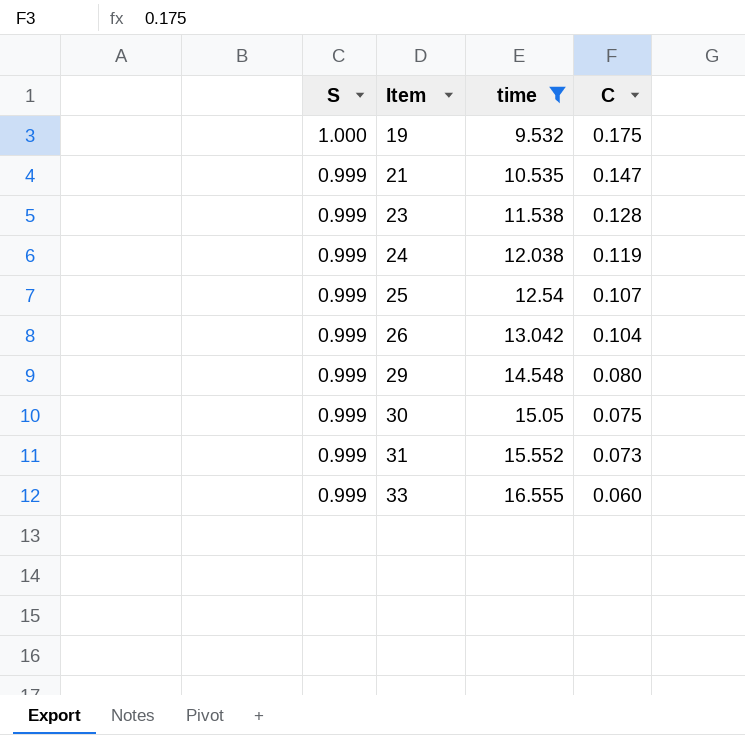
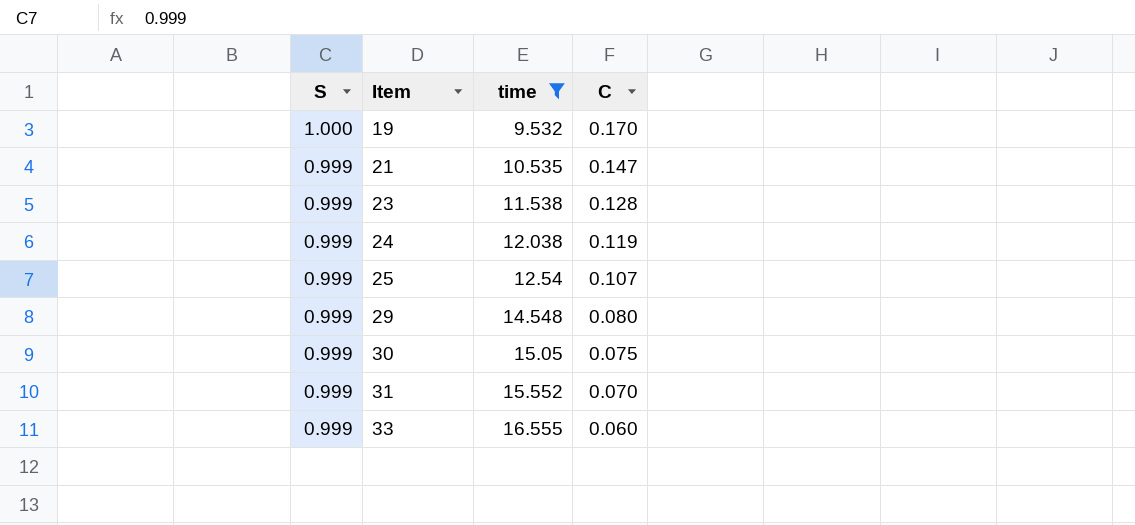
row 26: 0.999 | 13.042 | 0.104 -> none
19 | C: 0.175 -> 0.170
31 | C: 0.073 -> 0.070

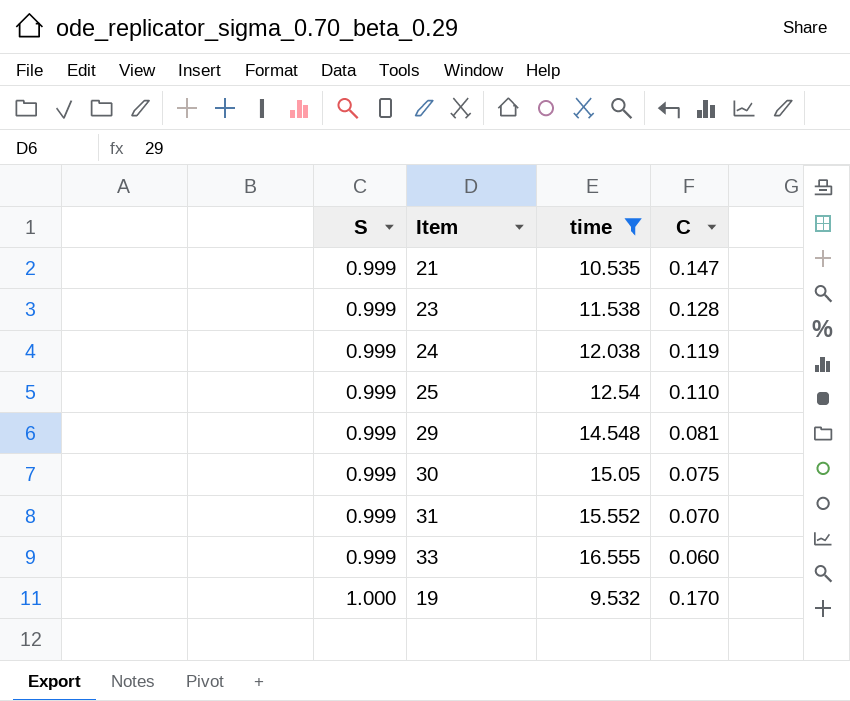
row order: S descending -> S ascending
25 | C: 0.107 -> 0.110
29 | C: 0.080 -> 0.081

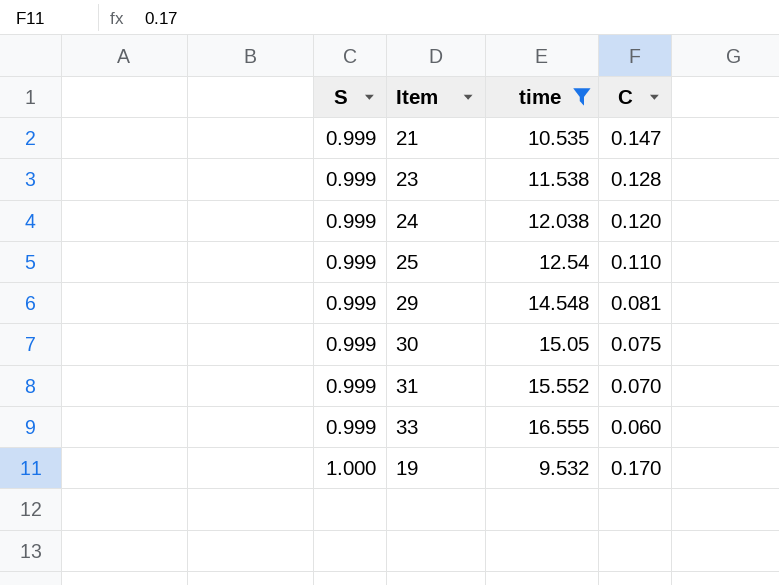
24 | C: 0.119 -> 0.120

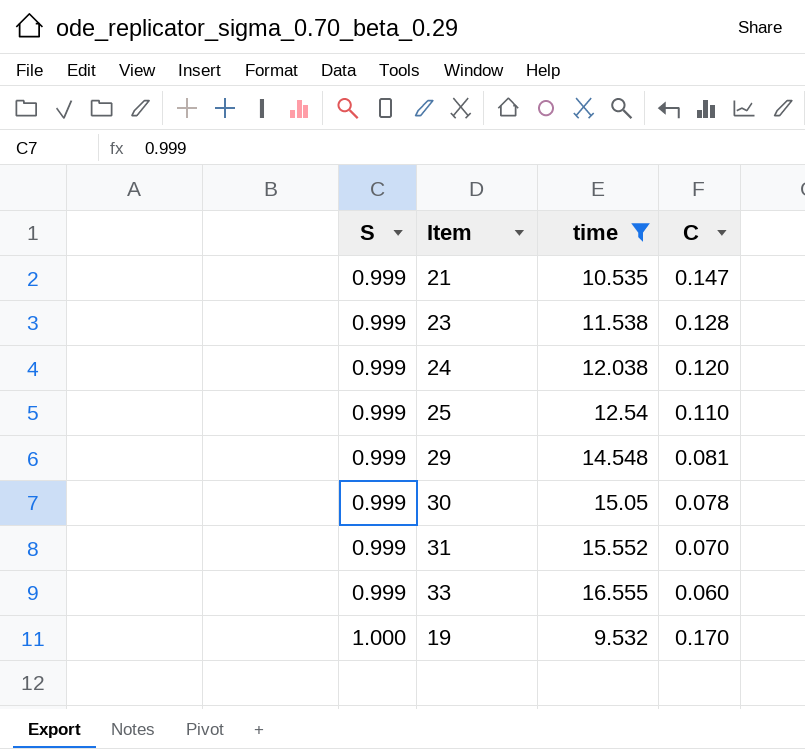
30 | C: 0.075 -> 0.078

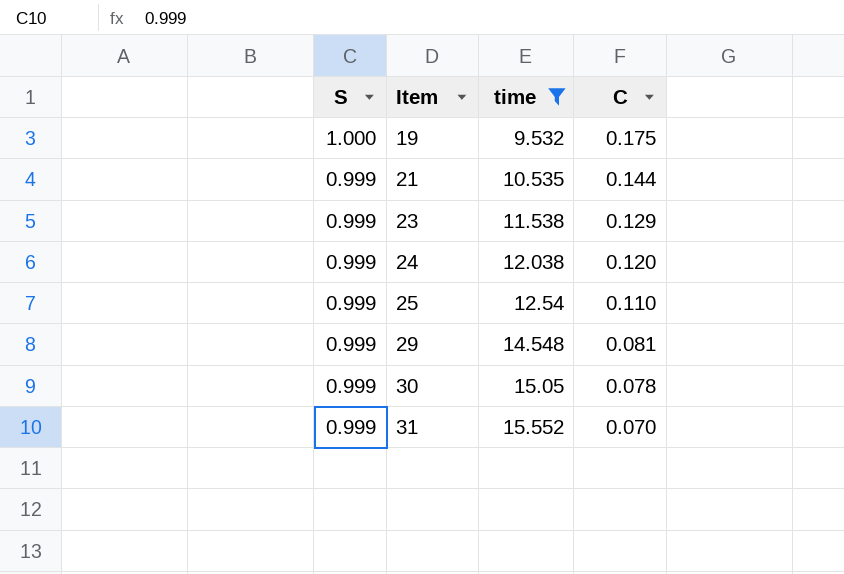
row order: S ascending -> S descending
row 33: 0.999 | 16.555 | 0.060 -> none
19 | C: 0.170 -> 0.175
21 | C: 0.147 -> 0.144
23 | C: 0.128 -> 0.129

